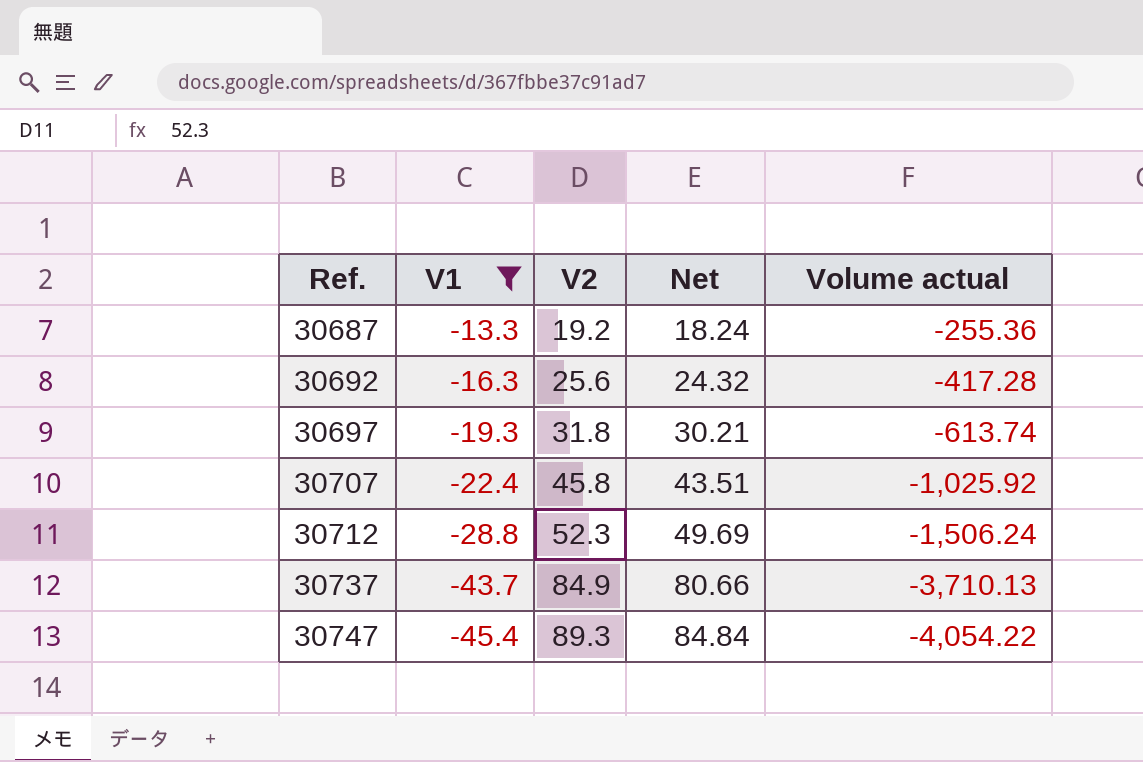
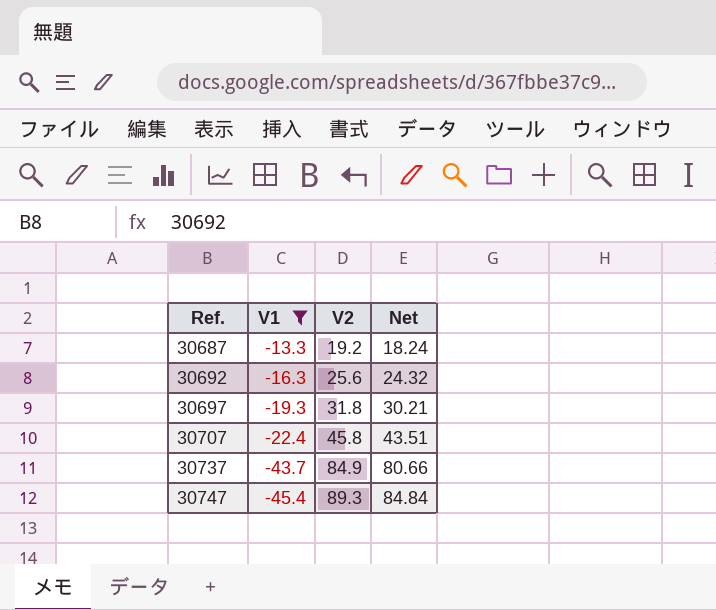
column Volume actual | formula: [V1] * [V2] -> none
row 30712: -28.8 | 52.3 | 49.69 | -1,506.24 -> none

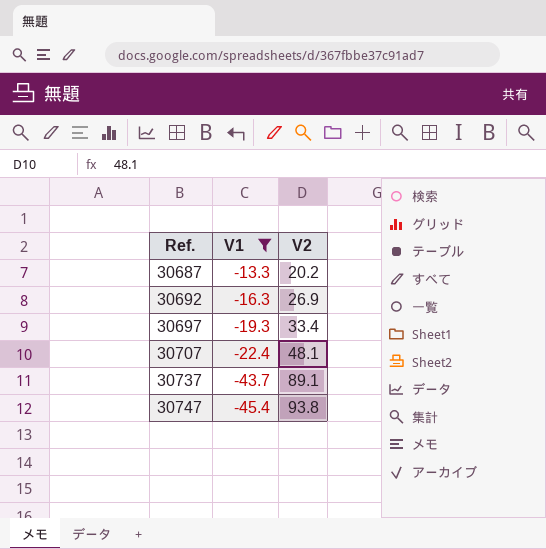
column Net | formula: [V2] * 0.95 -> none
30687 | V2: 19.2 -> 20.2
30692 | V2: 25.6 -> 26.9
30697 | V2: 31.8 -> 33.4
30707 | V2: 45.8 -> 48.1
30737 | V2: 84.9 -> 89.1
30747 | V2: 89.3 -> 93.8

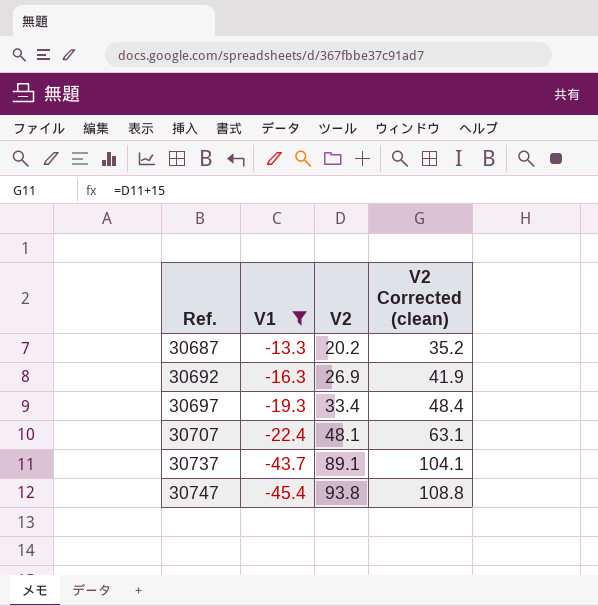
column V2 Corrected (clean) | formula: none -> [V2] + 15

